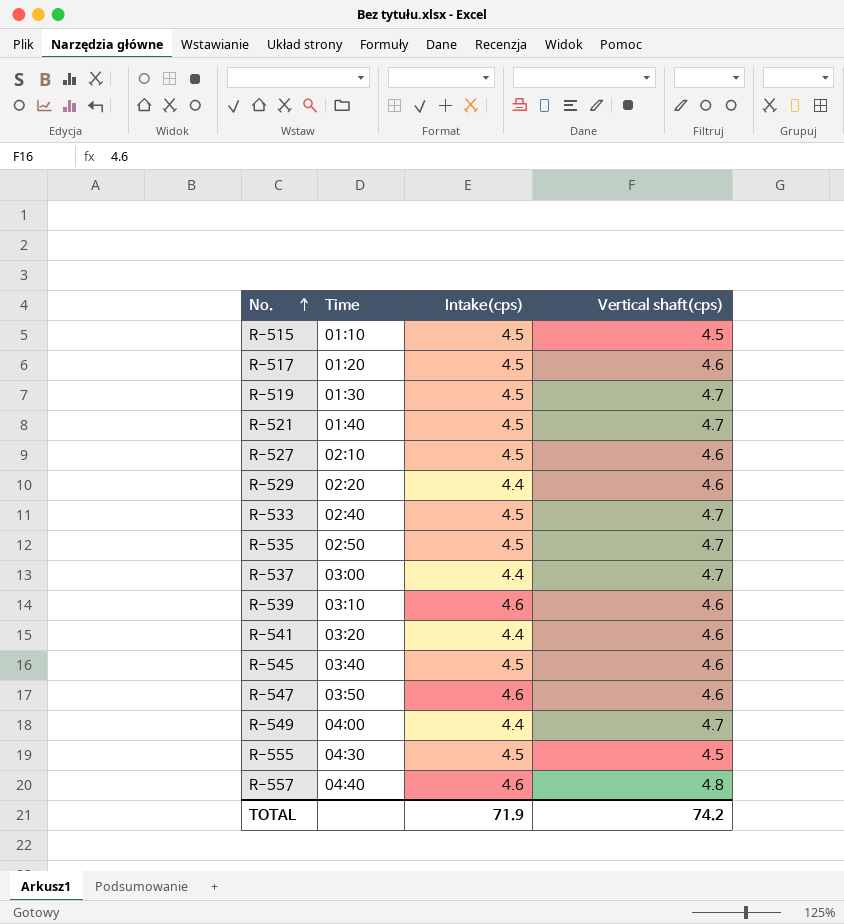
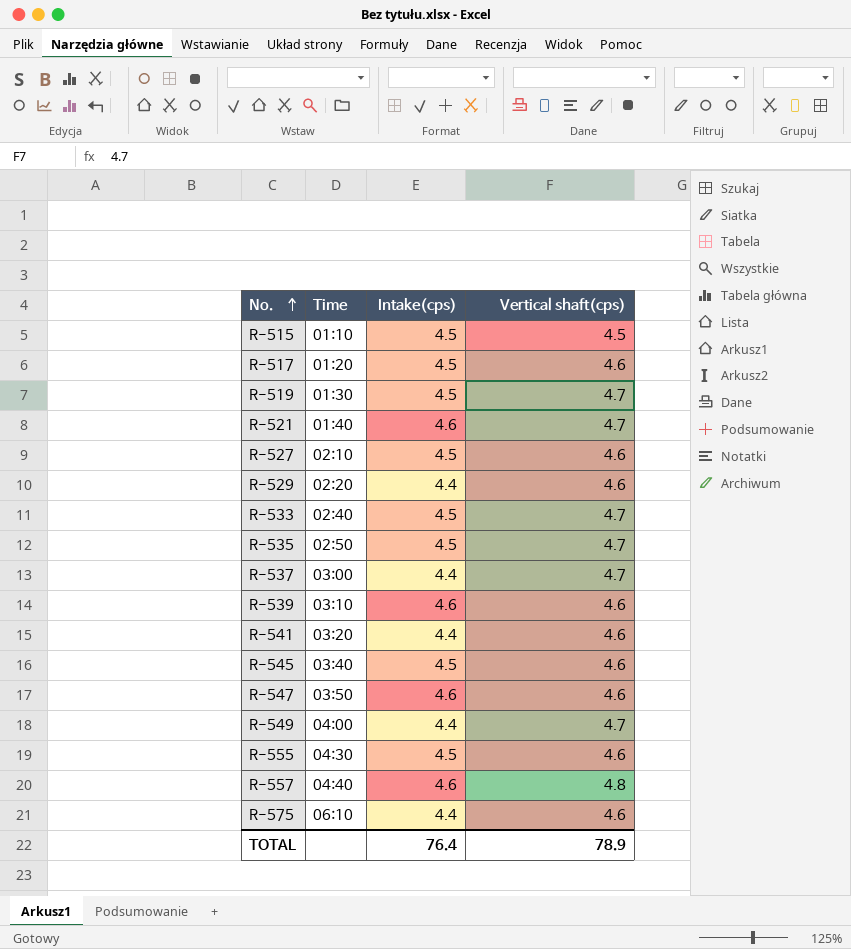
R-521 | Intake(cps): 4.5 -> 4.6
R-555 | Vertical shaft(cps): 4.5 -> 4.6
row R-575: none -> 06:10 | 4.4 | 4.6
TOTAL | Intake(cps): 71.9 -> 76.4
TOTAL | Vertical shaft(cps): 74.2 -> 78.9

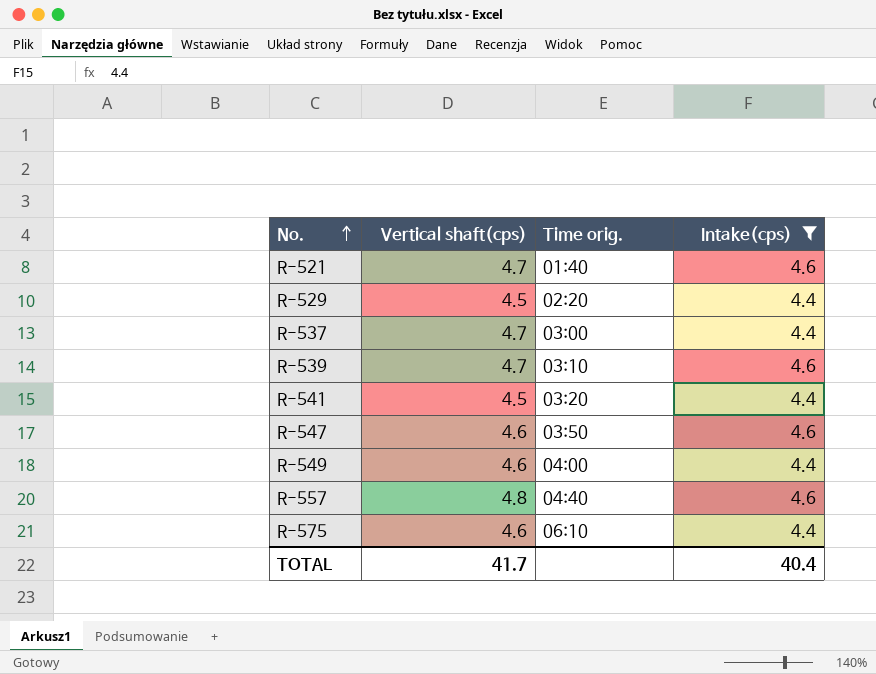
filter: none -> Intake(cps) != 4.5
column Vertical shaft(cps) | position: 4 -> 2
column name: Time -> Time orig.
R-529 | Vertical shaft(cps): 4.6 -> 4.5
R-539 | Vertical shaft(cps): 4.6 -> 4.7
R-541 | Vertical shaft(cps): 4.6 -> 4.5
R-549 | Vertical shaft(cps): 4.7 -> 4.6
TOTAL | Vertical shaft(cps): 78.9 -> 41.7
TOTAL | Intake(cps): 76.4 -> 40.4

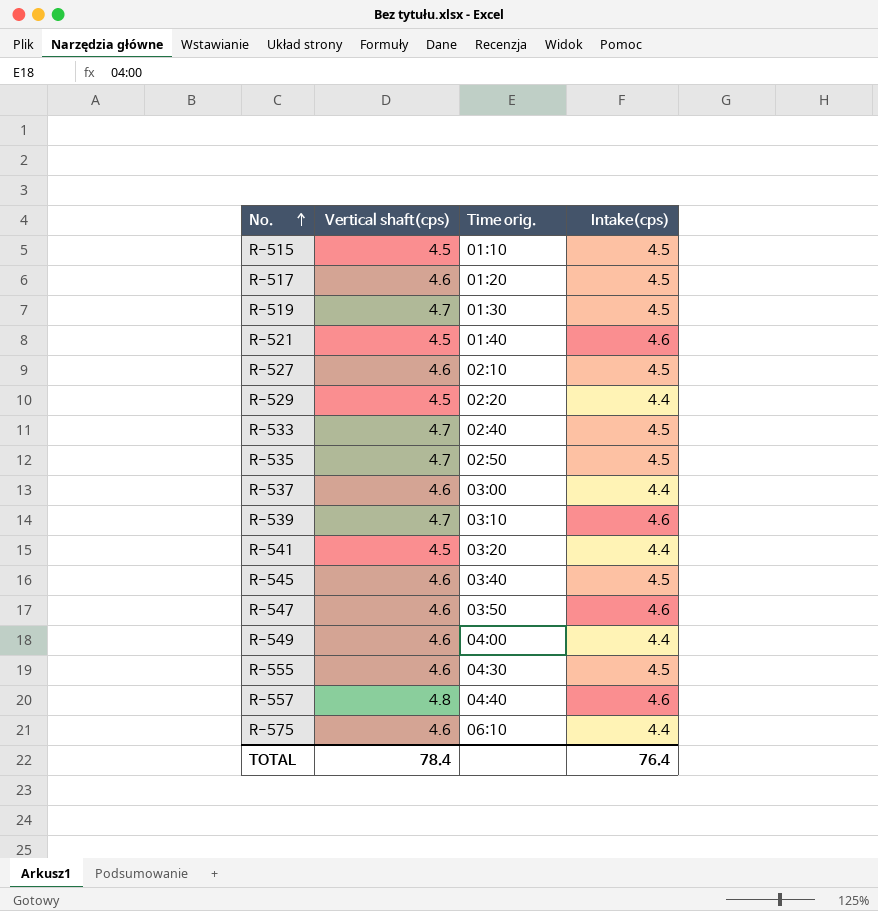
filter: Intake(cps) != 4.5 -> none
R-521 | Vertical shaft(cps): 4.7 -> 4.5
R-537 | Vertical shaft(cps): 4.7 -> 4.6
TOTAL | Vertical shaft(cps): 41.7 -> 78.4
TOTAL | Intake(cps): 40.4 -> 76.4

